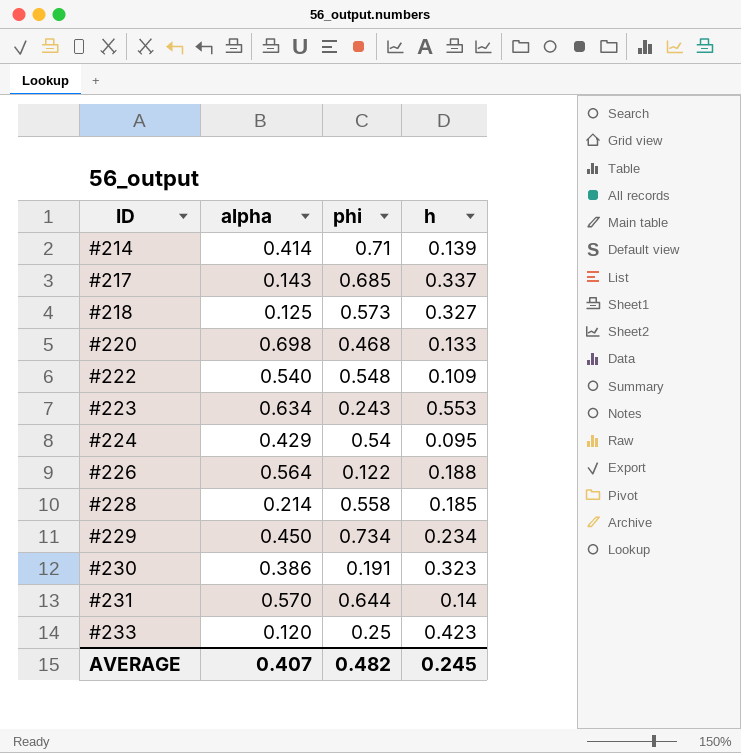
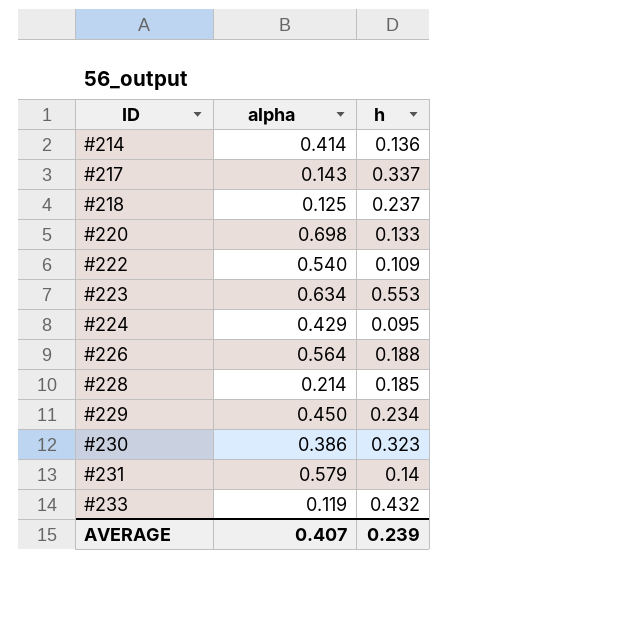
column phi | position: 3 -> none
#214 | h: 0.139 -> 0.136
#218 | h: 0.327 -> 0.237
#231 | alpha: 0.570 -> 0.579
#233 | alpha: 0.120 -> 0.119
#233 | h: 0.423 -> 0.432
AVERAGE | h: 0.245 -> 0.239

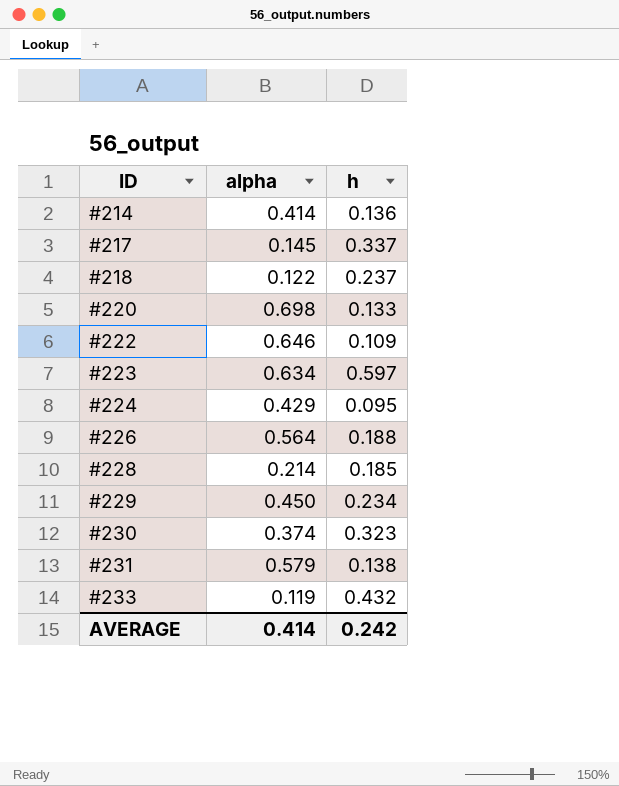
#217 | alpha: 0.143 -> 0.145
#218 | alpha: 0.125 -> 0.122
#222 | alpha: 0.540 -> 0.646
#223 | h: 0.553 -> 0.597
#230 | alpha: 0.386 -> 0.374
#231 | h: 0.14 -> 0.138
AVERAGE | alpha: 0.407 -> 0.414
AVERAGE | h: 0.239 -> 0.242

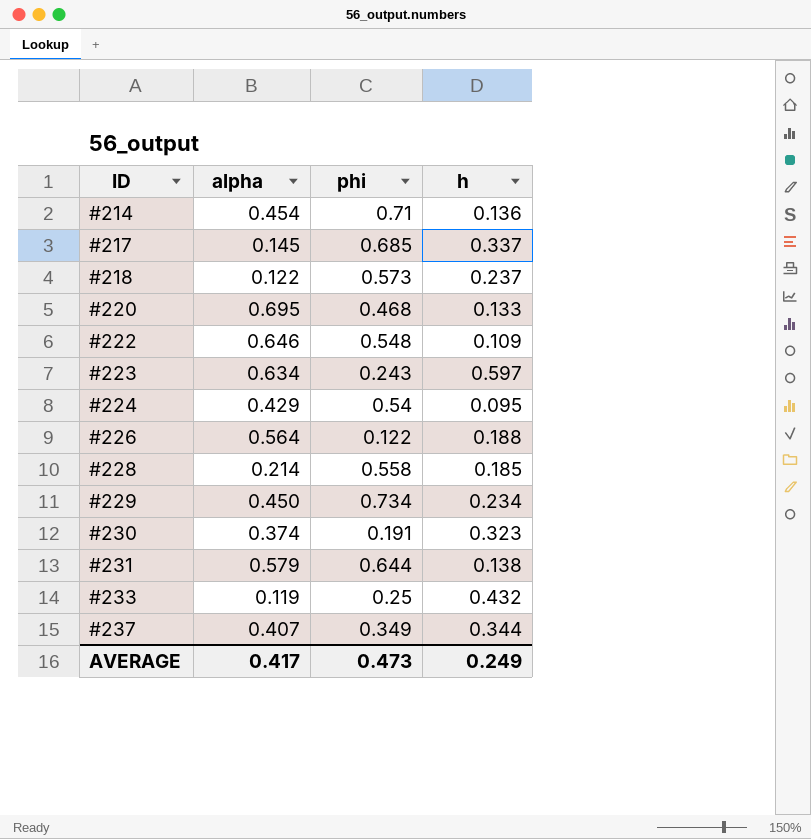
column phi | position: none -> 3
#214 | alpha: 0.414 -> 0.454
#220 | alpha: 0.698 -> 0.695
row #237: none -> 0.407 | 0.349 | 0.344
AVERAGE | alpha: 0.414 -> 0.417
AVERAGE | h: 0.242 -> 0.249

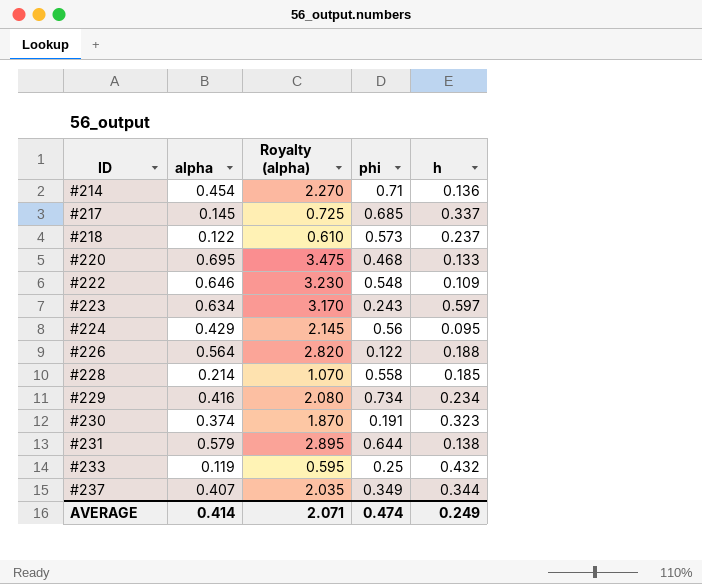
column Royalty (alpha) | formula: none -> [alpha] * 5
#224 | phi: 0.54 -> 0.56
#229 | alpha: 0.450 -> 0.416
AVERAGE | alpha: 0.417 -> 0.414
AVERAGE | phi: 0.473 -> 0.474

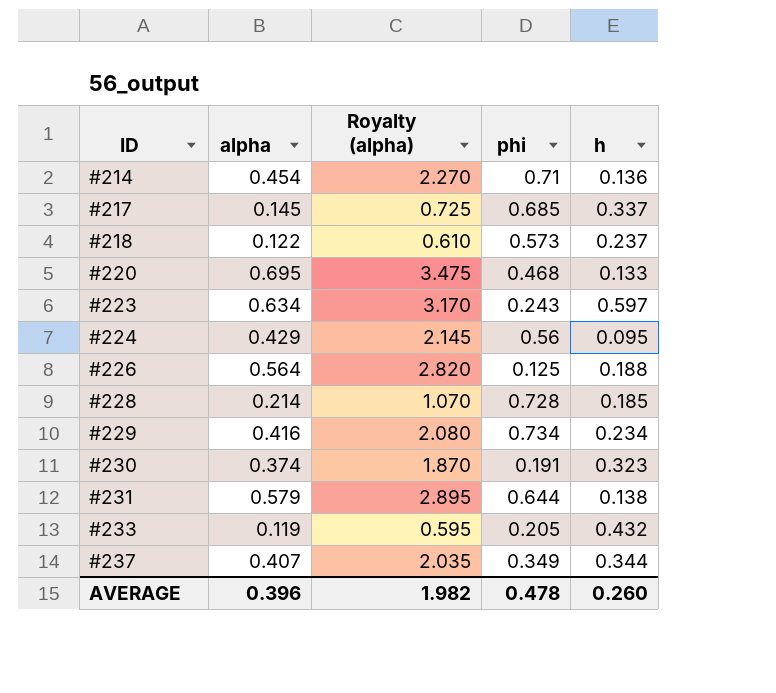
row #222: 0.646 | 3.230 | 0.548 | 0.109 -> none
#226 | phi: 0.122 -> 0.125
#228 | phi: 0.558 -> 0.728
#233 | phi: 0.25 -> 0.205
AVERAGE | alpha: 0.414 -> 0.396
AVERAGE | Royalty (alpha): 2.071 -> 1.982
AVERAGE | phi: 0.474 -> 0.478
AVERAGE | h: 0.249 -> 0.260

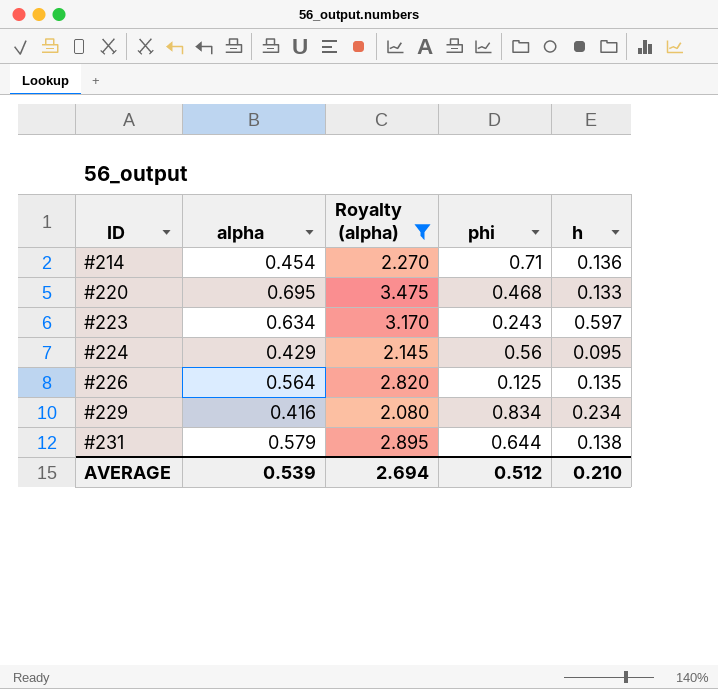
filter: none -> Royalty (alpha) >= 2.080
#226 | h: 0.188 -> 0.135
#229 | phi: 0.734 -> 0.834
AVERAGE | alpha: 0.396 -> 0.539
AVERAGE | Royalty (alpha): 1.982 -> 2.694
AVERAGE | phi: 0.478 -> 0.512
AVERAGE | h: 0.260 -> 0.210

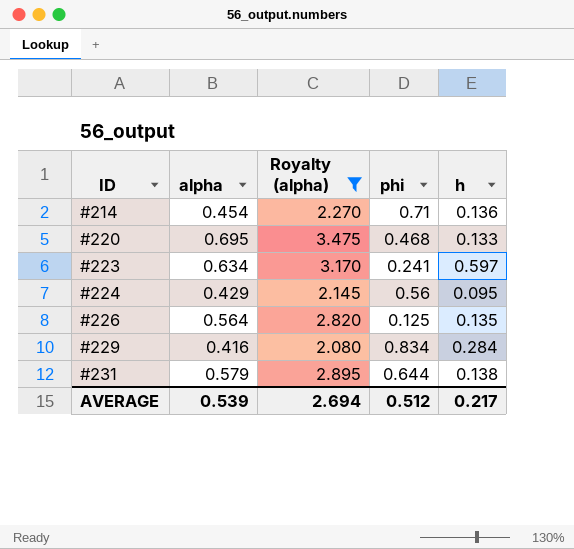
#223 | phi: 0.243 -> 0.241
#229 | h: 0.234 -> 0.284
AVERAGE | h: 0.210 -> 0.217

